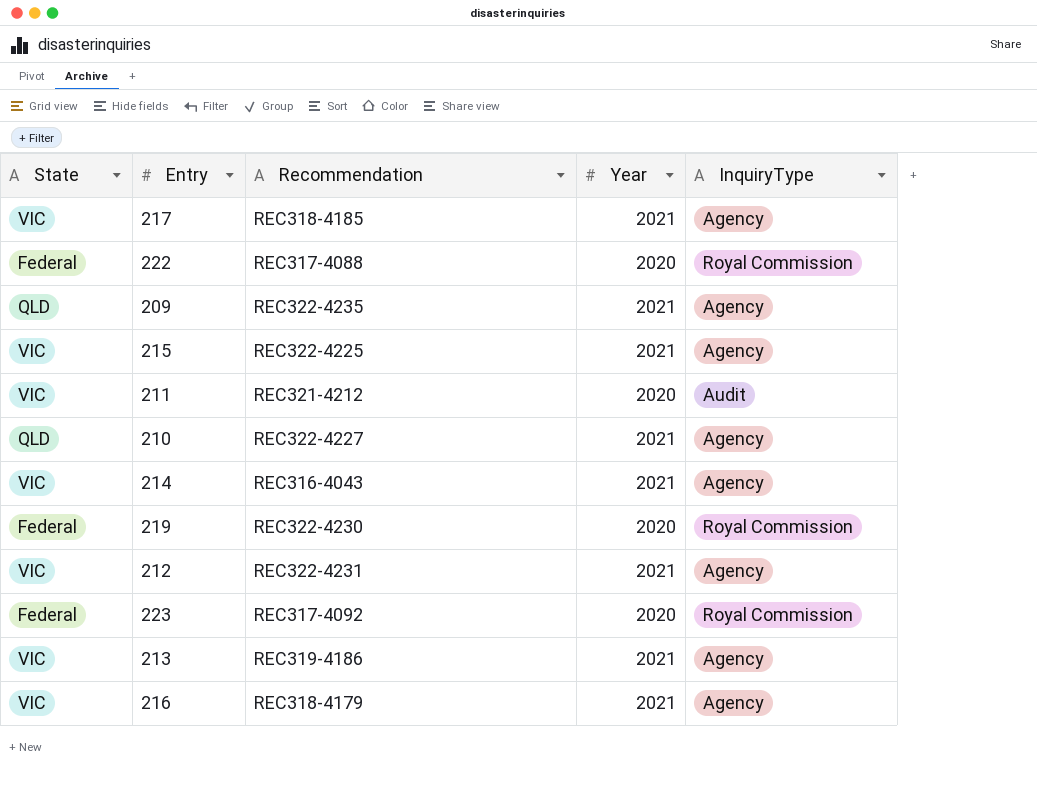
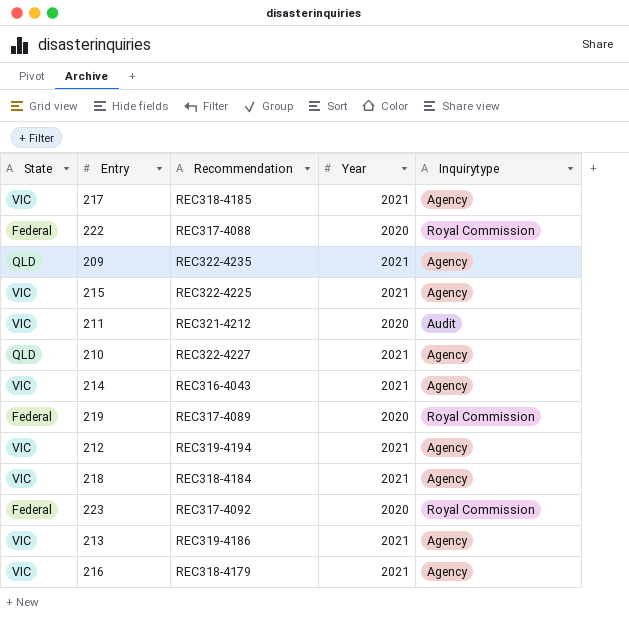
column name: InquiryType -> Inquirytype
219 | Recommendation: REC322-4230 -> REC317-4089
212 | Recommendation: REC322-4231 -> REC319-4194
row 218: none -> VIC | REC318-4184 | 2021 | Agency

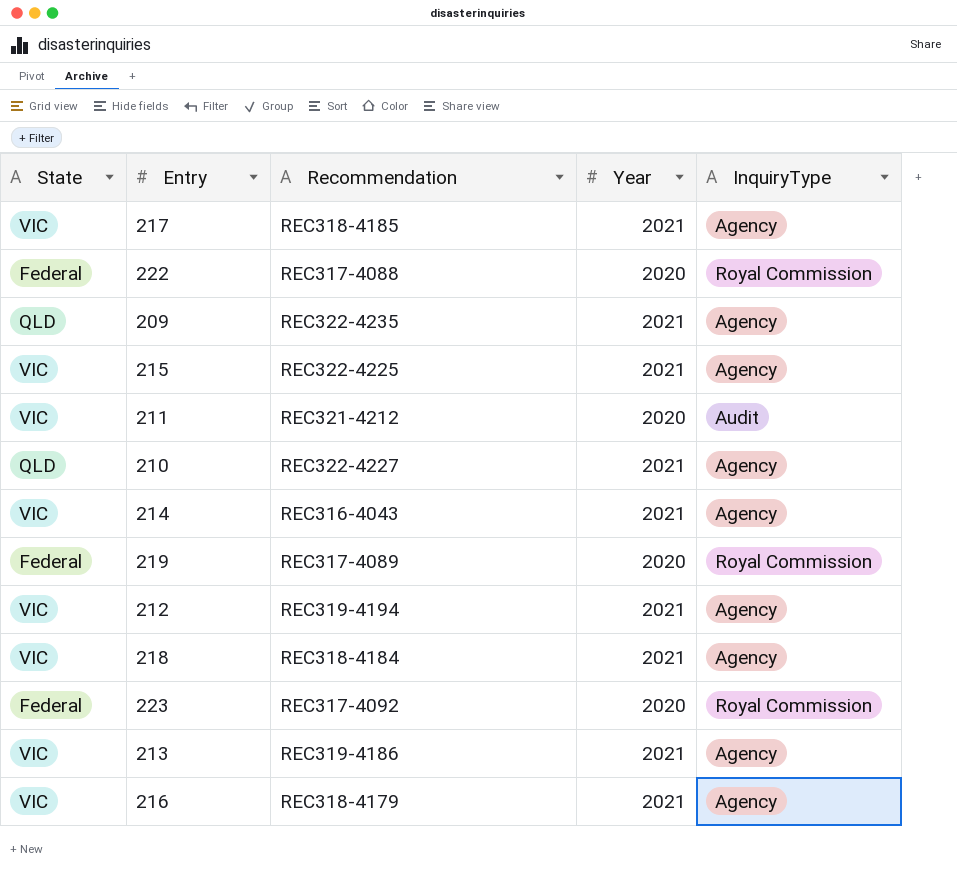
column name: Inquirytype -> InquiryType

